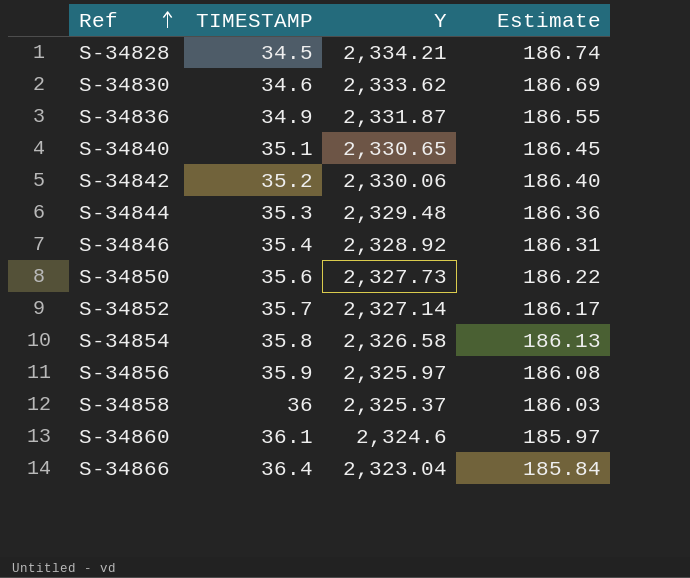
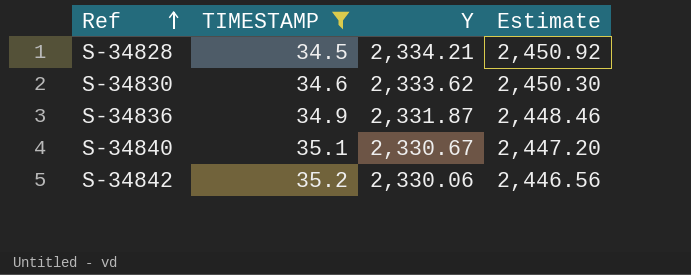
filter: none -> TIMESTAMP <= 35.2
column Estimate | formula: [Y] * 0.08 -> [Y] * 1.05
S-34840 | Y: 2,330.65 -> 2,330.67

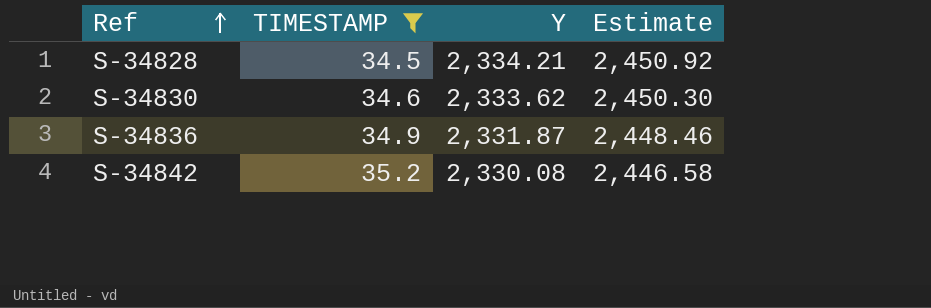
row S-34840: 35.1 | 2,330.67 | 2,447.20 -> none
S-34842 | Y: 2,330.06 -> 2,330.08
S-34842 | Estimate: 2,446.56 -> 2,446.58

